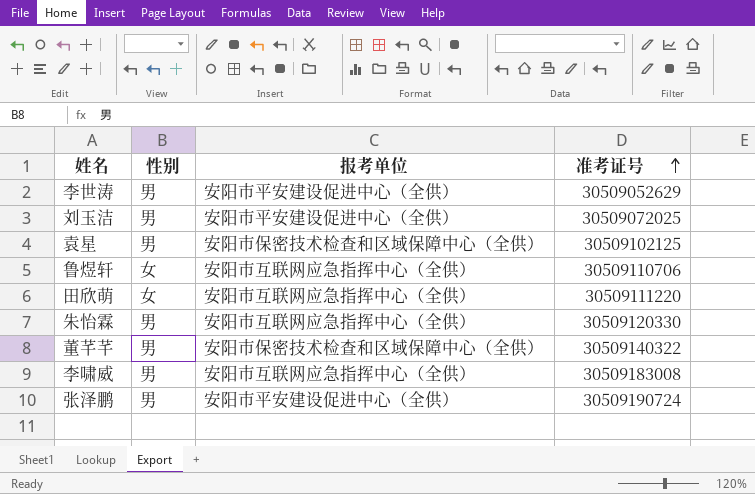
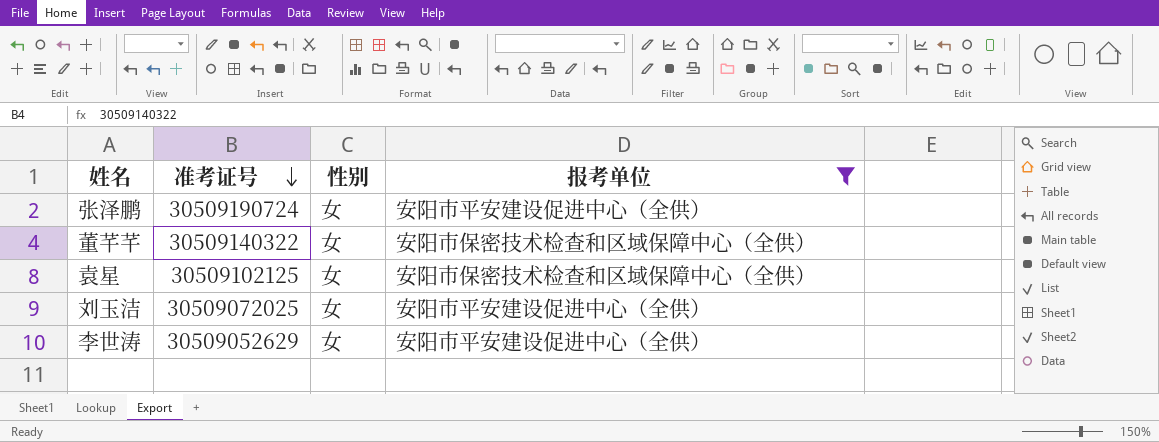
filter: none -> 报考单位 != 安阳市互联网应急指挥中心（全供）
row order: 准考证号 ascending -> 准考证号 descending
column 准考证号 | position: 4 -> 2
张泽鹏 | 性别: 男 -> 女
董芊芊 | 性别: 男 -> 女
袁星 | 性别: 男 -> 女
刘玉洁 | 性别: 男 -> 女
李世涛 | 性别: 男 -> 女

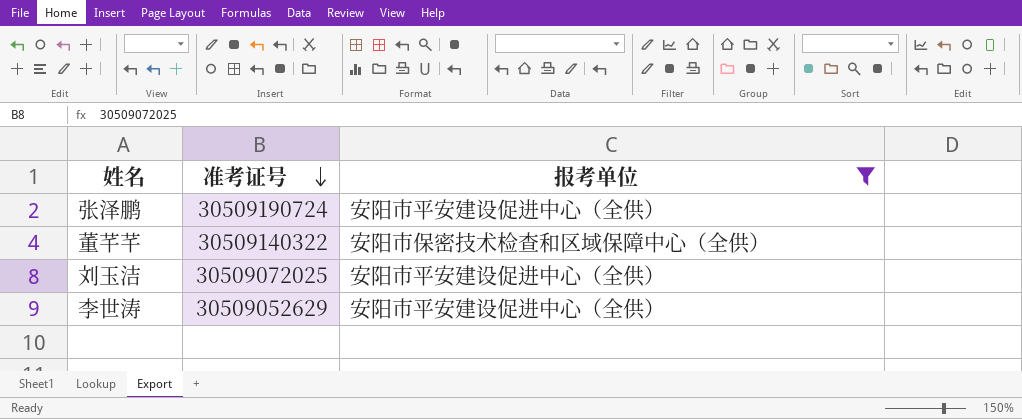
column 性别 | position: 3 -> none
row 袁星: 30509102125 | 女 | 安阳市保密技术检查和区域保障中心（全供） -> none

